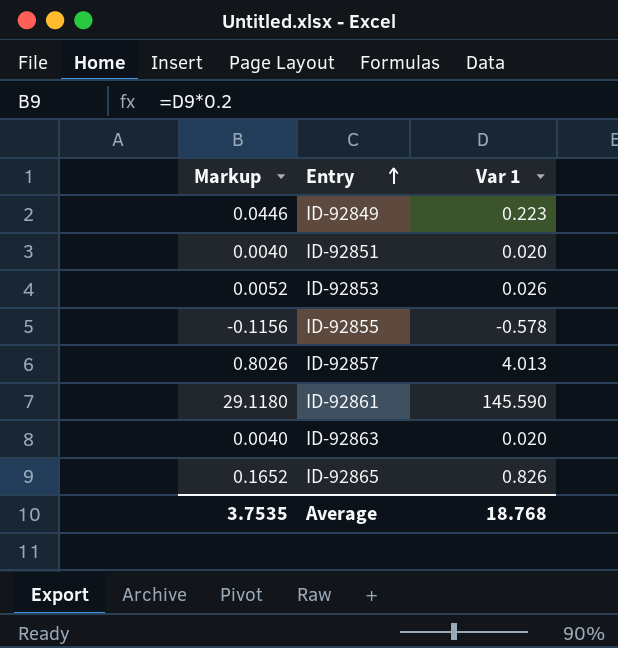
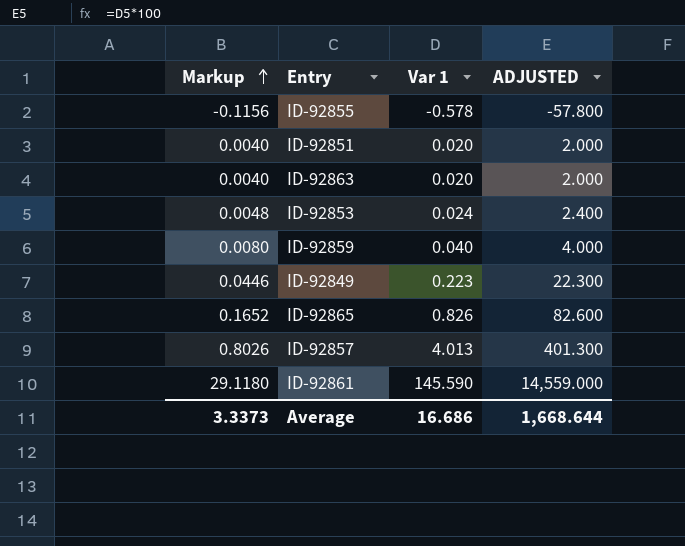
row order: Entry ascending -> Markup ascending
column ADJUSTED | formula: none -> [Var 1] * 100
ID-92853 | Markup: 0.0052 -> 0.0048
ID-92853 | Var 1: 0.026 -> 0.024
row ID-92859: none -> 0.0080 | 0.040 | 4.000
Average | Markup: 3.7535 -> 3.3373
Average | Var 1: 18.768 -> 16.686

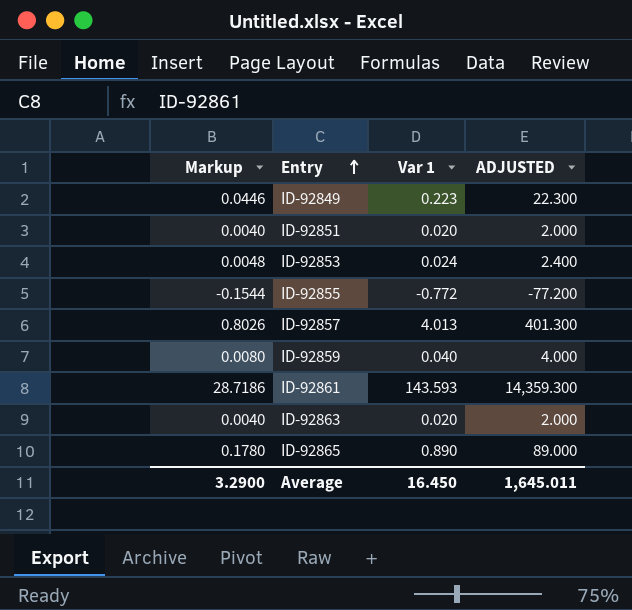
row order: Markup ascending -> Entry ascending
ID-92855 | Markup: -0.1156 -> -0.1544
ID-92855 | Var 1: -0.578 -> -0.772
ID-92855 | ADJUSTED: -57.800 -> -77.200
ID-92861 | Markup: 29.1180 -> 28.7186
ID-92861 | Var 1: 145.590 -> 143.593
ID-92861 | ADJUSTED: 14,559.000 -> 14,359.300
ID-92865 | Markup: 0.1652 -> 0.1780
ID-92865 | Var 1: 0.826 -> 0.890
ID-92865 | ADJUSTED: 82.600 -> 89.000
Average | Markup: 3.3373 -> 3.2900
Average | Var 1: 16.686 -> 16.450
Average | ADJUSTED: 1,668.644 -> 1,645.011

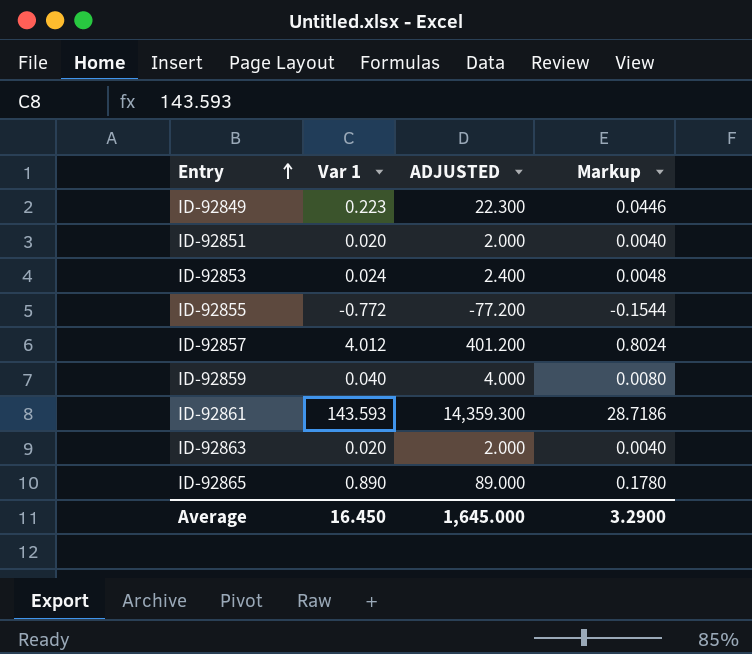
column Markup | position: 1 -> 4
ID-92857 | Var 1: 4.013 -> 4.012
ID-92857 | ADJUSTED: 401.300 -> 401.200
ID-92857 | Markup: 0.8026 -> 0.8024
Average | ADJUSTED: 1,645.011 -> 1,645.000

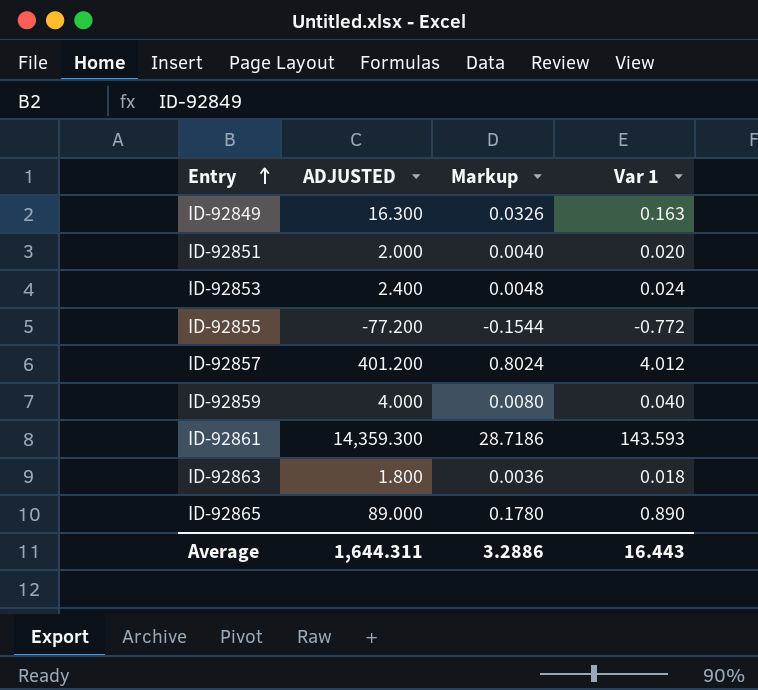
column Var 1 | position: 2 -> 4
ID-92849 | ADJUSTED: 22.300 -> 16.300
ID-92849 | Markup: 0.0446 -> 0.0326
ID-92849 | Var 1: 0.223 -> 0.163
ID-92863 | ADJUSTED: 2.000 -> 1.800
ID-92863 | Markup: 0.0040 -> 0.0036
ID-92863 | Var 1: 0.020 -> 0.018
Average | ADJUSTED: 1,645.000 -> 1,644.311
Average | Markup: 3.2900 -> 3.2886
Average | Var 1: 16.450 -> 16.443

